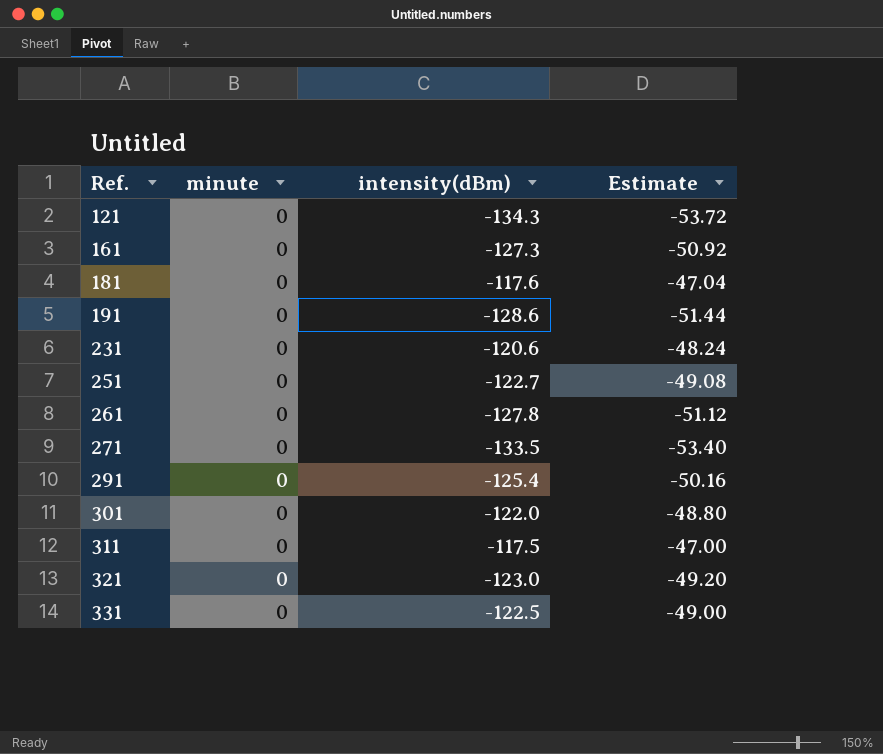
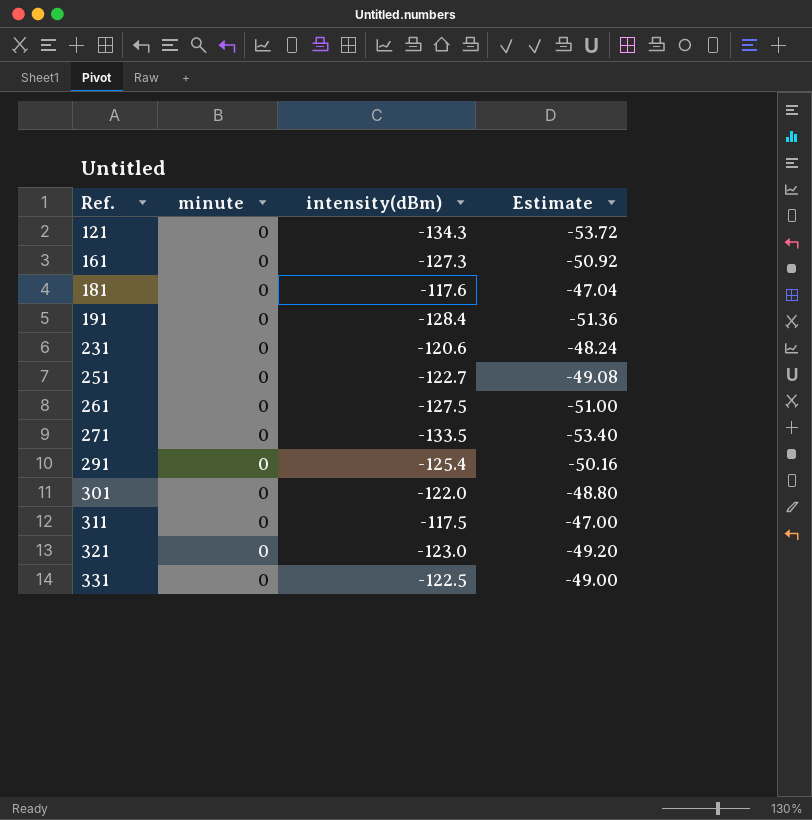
191 | intensity(dBm): -128.6 -> -128.4
191 | Estimate: -51.44 -> -51.36
261 | intensity(dBm): -127.8 -> -127.5
261 | Estimate: -51.12 -> -51.00

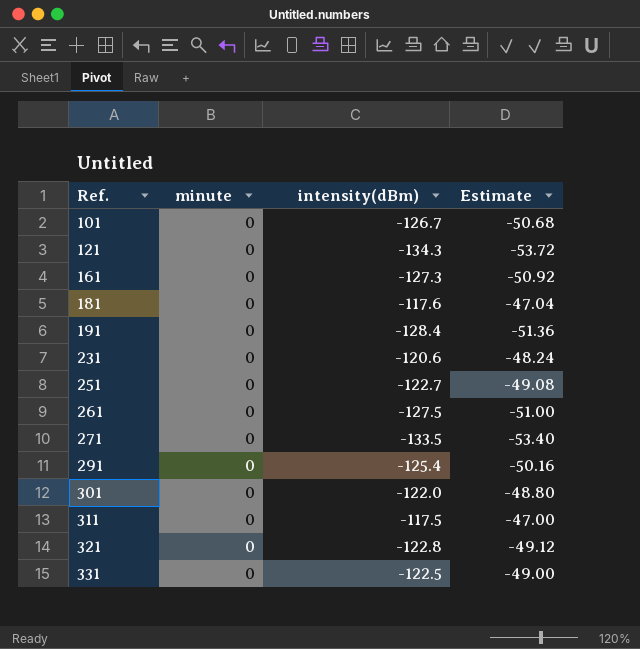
row 101: none -> 0 | -126.7 | -50.68
321 | intensity(dBm): -123.0 -> -122.8
321 | Estimate: -49.20 -> -49.12

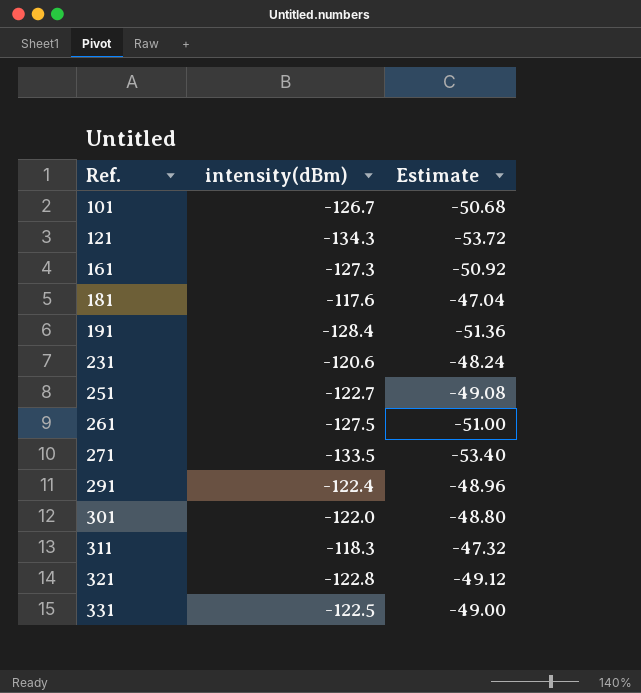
column minute | position: 2 -> none
291 | intensity(dBm): -125.4 -> -122.4
291 | Estimate: -50.16 -> -48.96
311 | intensity(dBm): -117.5 -> -118.3
311 | Estimate: -47.00 -> -47.32

